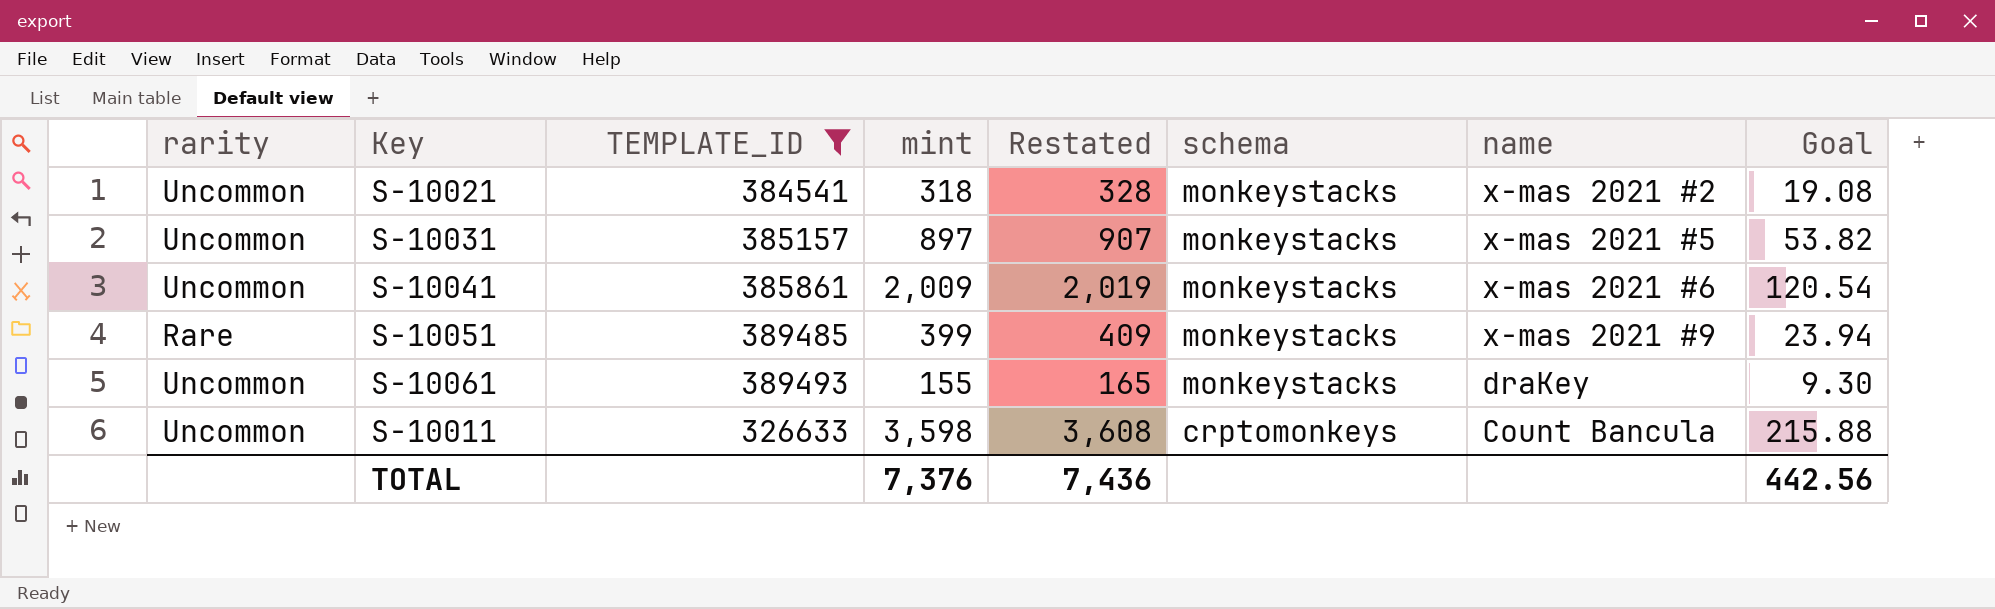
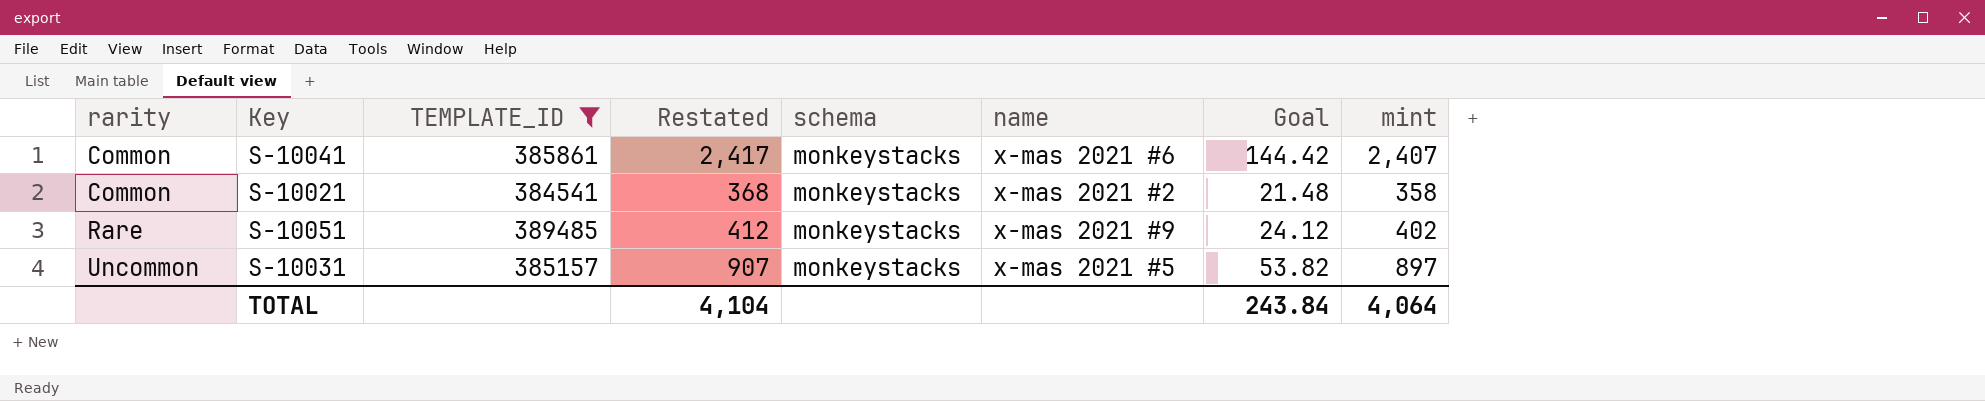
row order: schema descending -> rarity ascending
column mint | position: 4 -> 8
row S-10061: Uncommon | 389493 | 155 | 165 | monkeystacks | draKey | 9.30 -> none
row S-10011: Uncommon | 326633 | 3,598 | 3,608 | crptomonkeys | Count Bancula | 215.88 -> none
S-10041 | rarity: Uncommon -> Common
S-10041 | Restated: 2,019 -> 2,417
S-10041 | Goal: 120.54 -> 144.42
S-10041 | mint: 2,009 -> 2,407
S-10021 | rarity: Uncommon -> Common
S-10021 | Restated: 328 -> 368
S-10021 | Goal: 19.08 -> 21.48
S-10021 | mint: 318 -> 358
S-10051 | Restated: 409 -> 412
S-10051 | Goal: 23.94 -> 24.12
S-10051 | mint: 399 -> 402
TOTAL | Restated: 7,436 -> 4,104
TOTAL | Goal: 442.56 -> 243.84
TOTAL | mint: 7,376 -> 4,064

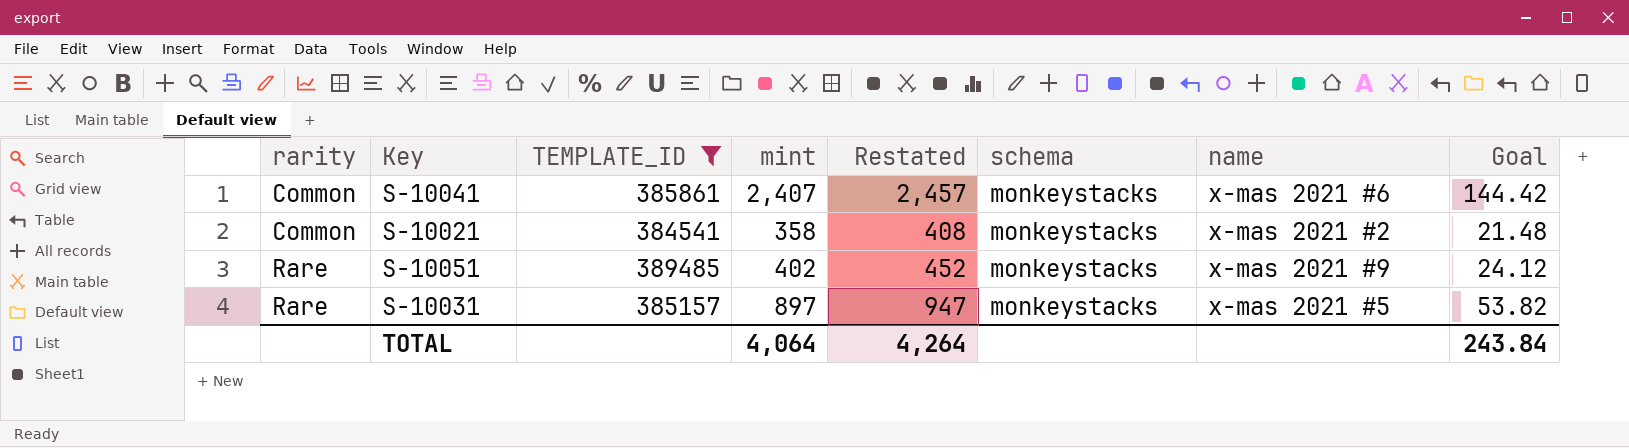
column mint | position: 8 -> 4
column Restated | formula: [mint] + 10 -> [mint] + 50
S-10031 | rarity: Uncommon -> Rare
TOTAL | Restated: 4,104 -> 4,264

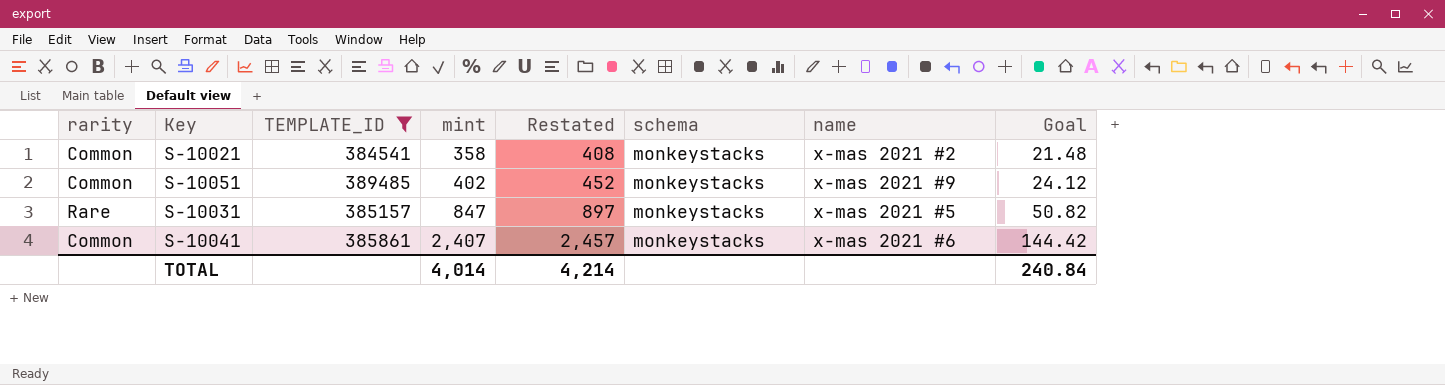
row order: rarity ascending -> mint ascending
S-10051 | rarity: Rare -> Common
S-10031 | mint: 897 -> 847
S-10031 | Restated: 947 -> 897
S-10031 | Goal: 53.82 -> 50.82
TOTAL | mint: 4,064 -> 4,014
TOTAL | Restated: 4,264 -> 4,214
TOTAL | Goal: 243.84 -> 240.84

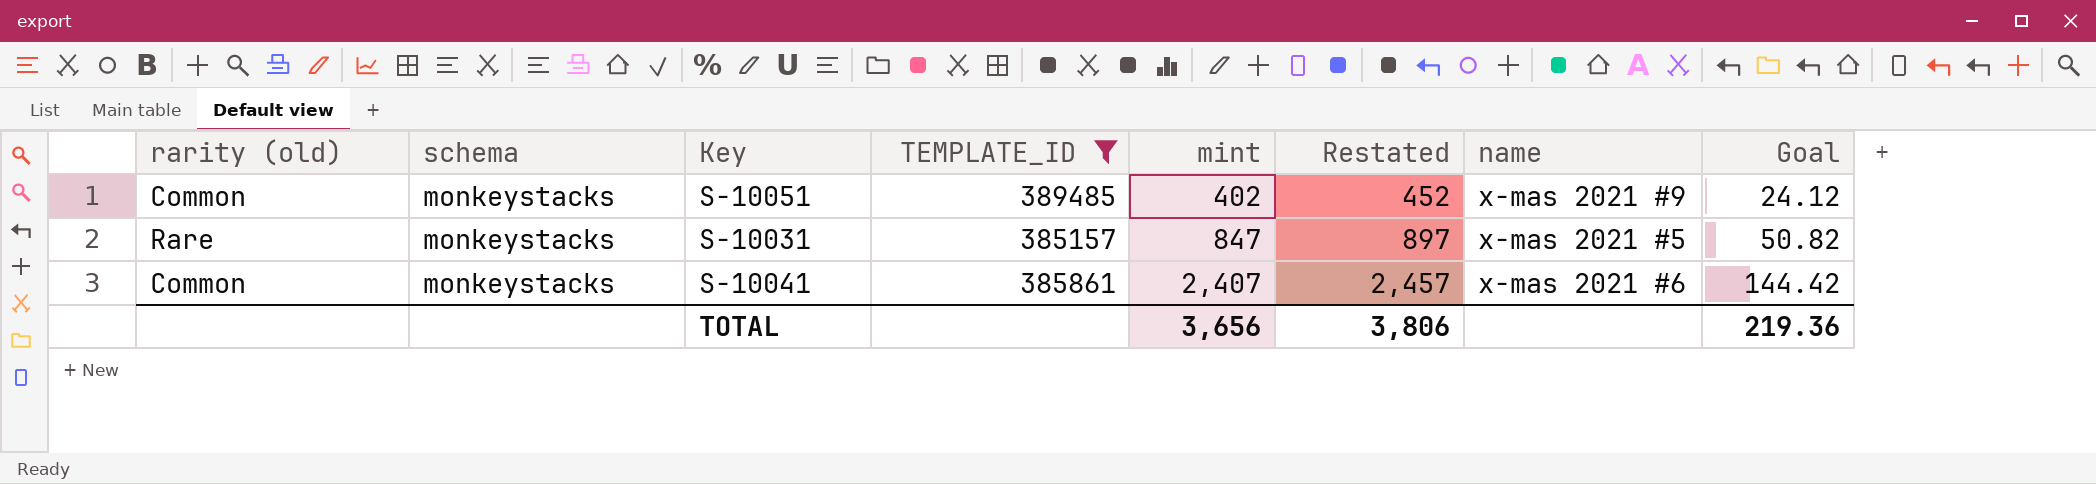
column name: rarity -> rarity (old)
column schema | position: 6 -> 2
row S-10021: Common | 384541 | 358 | 408 | monkeystacks | x-mas 2021 #2 | 21.48 -> none
TOTAL | mint: 4,014 -> 3,656
TOTAL | Restated: 4,214 -> 3,806
TOTAL | Goal: 240.84 -> 219.36

